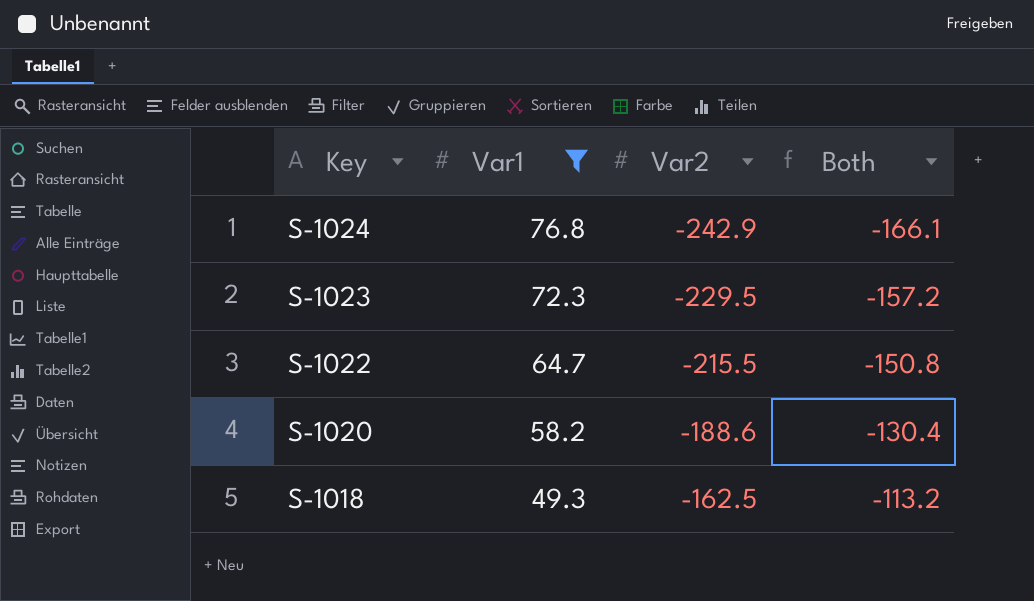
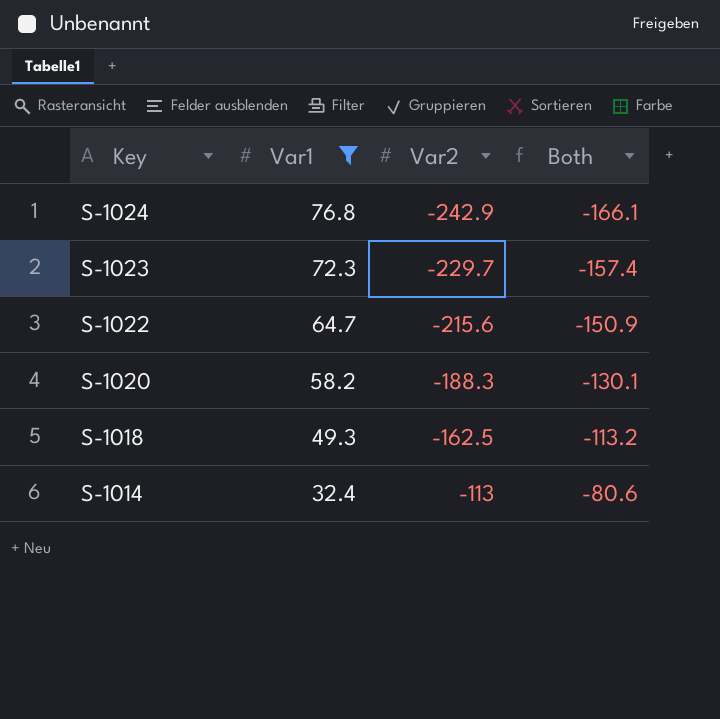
S-1023 | Var2: -229.5 -> -229.7
S-1023 | Both: -157.2 -> -157.4
S-1022 | Var2: -215.5 -> -215.6
S-1022 | Both: -150.8 -> -150.9
S-1020 | Var2: -188.6 -> -188.3
S-1020 | Both: -130.4 -> -130.1
row S-1014: none -> 32.4 | -113 | -80.6

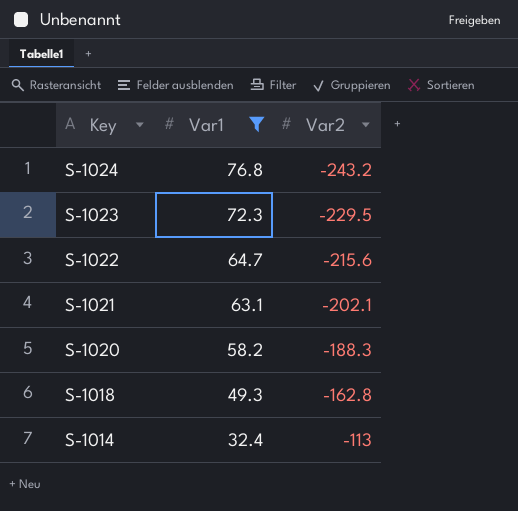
column Both | formula: [Var1] + [Var2] -> none
S-1024 | Var2: -242.9 -> -243.2
S-1023 | Var2: -229.7 -> -229.5
row S-1021: none -> 63.1 | -202.1
S-1018 | Var2: -162.5 -> -162.8

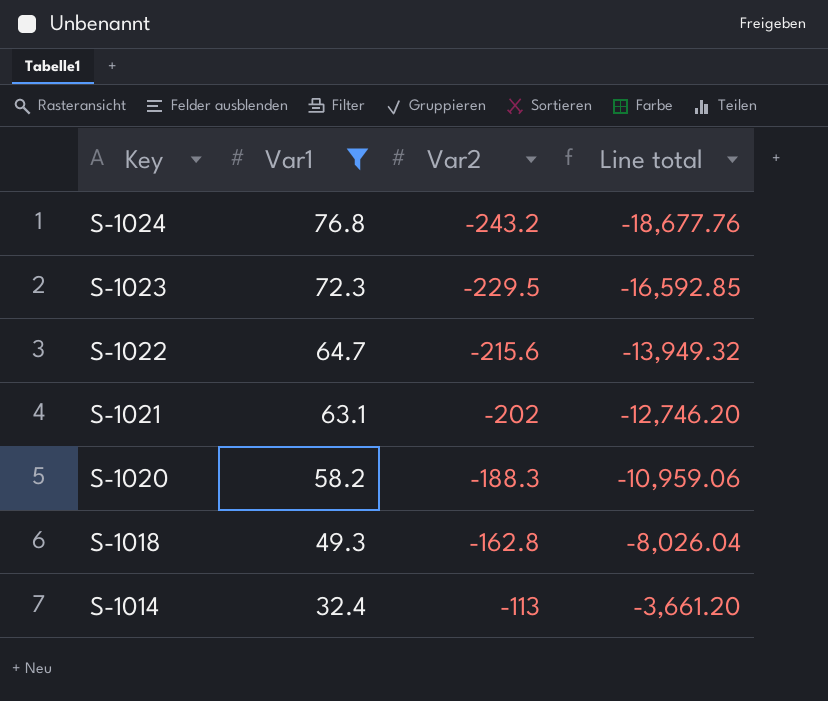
column Line total | formula: none -> [Var1] * [Var2]
S-1021 | Var2: -202.1 -> -202

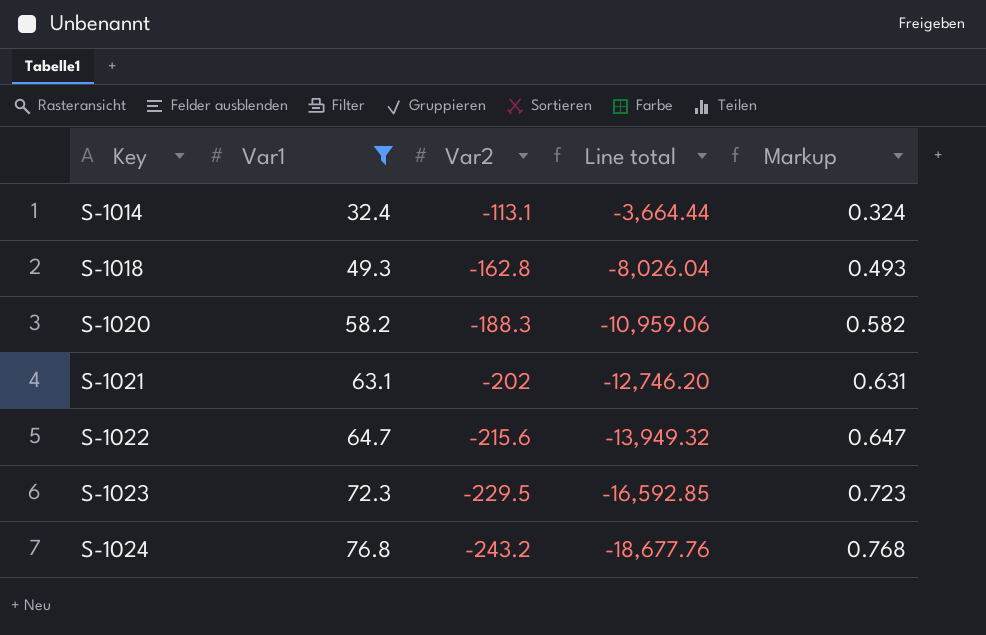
row order: Key descending -> Key ascending
column Markup | formula: none -> [Var1] * 0.01
S-1014 | Var2: -113 -> -113.1
S-1014 | Line total: -3,661.20 -> -3,664.44

